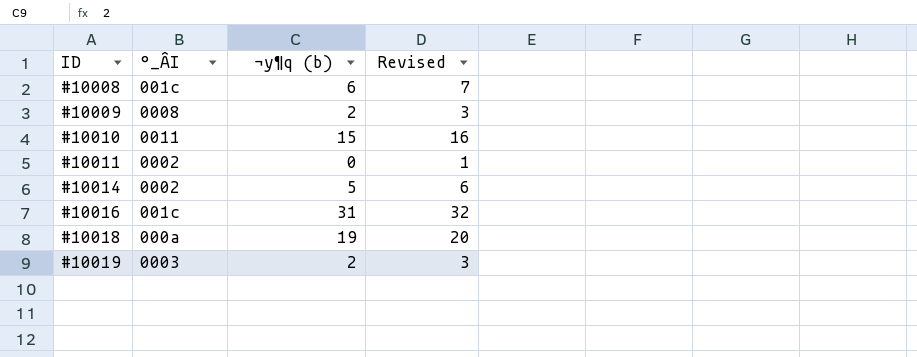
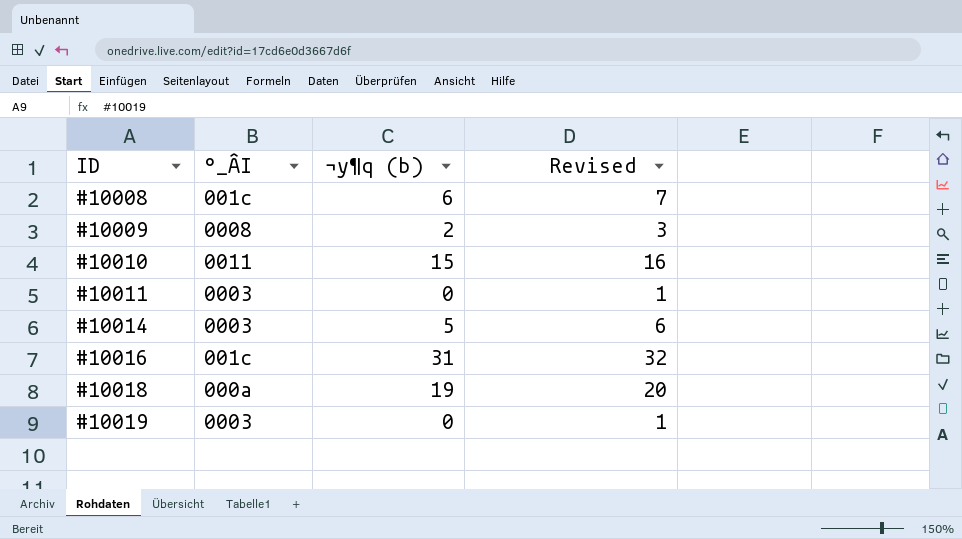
#10011 | °_ÂI: 0002 -> 0003
#10014 | °_ÂI: 0002 -> 0003
#10019 | ¬y¶q (b): 2 -> 0
#10019 | Revised: 3 -> 1

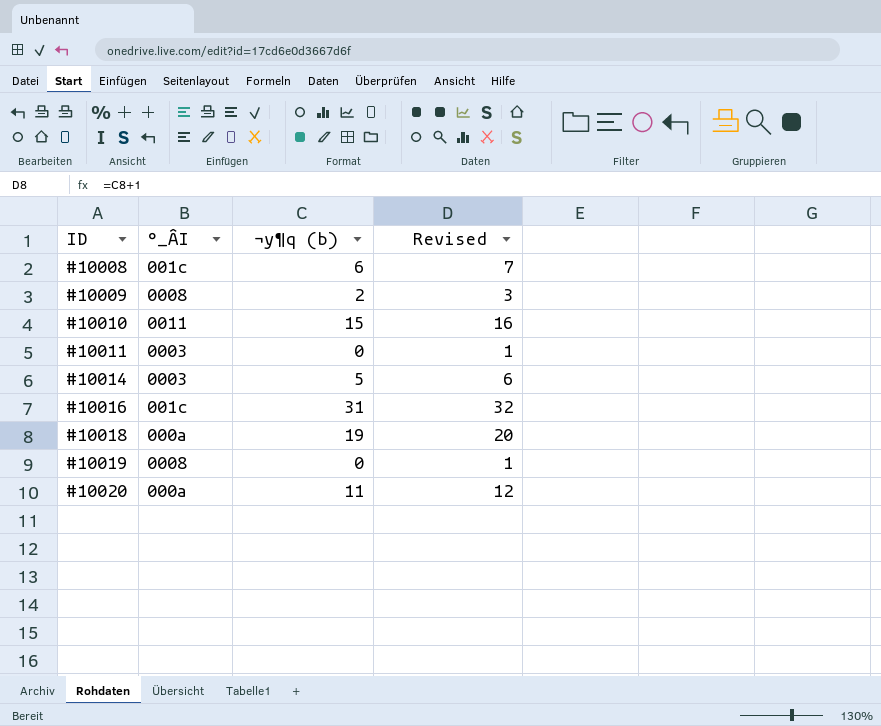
#10019 | °_ÂI: 0003 -> 0008
row #10020: none -> 000a | 11 | 12

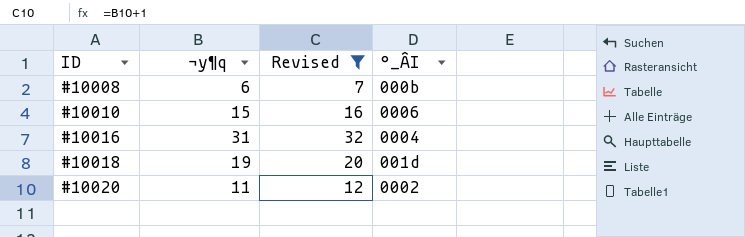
filter: none -> Revised >= 7
column name: ¬y¶q (b) -> ¬y¶q
column °_ÂI | position: 2 -> 4
#10008 | °_ÂI: 001c -> 000b
#10010 | °_ÂI: 0011 -> 0006
#10016 | °_ÂI: 001c -> 0004
#10018 | °_ÂI: 000a -> 001d
#10020 | °_ÂI: 000a -> 0002

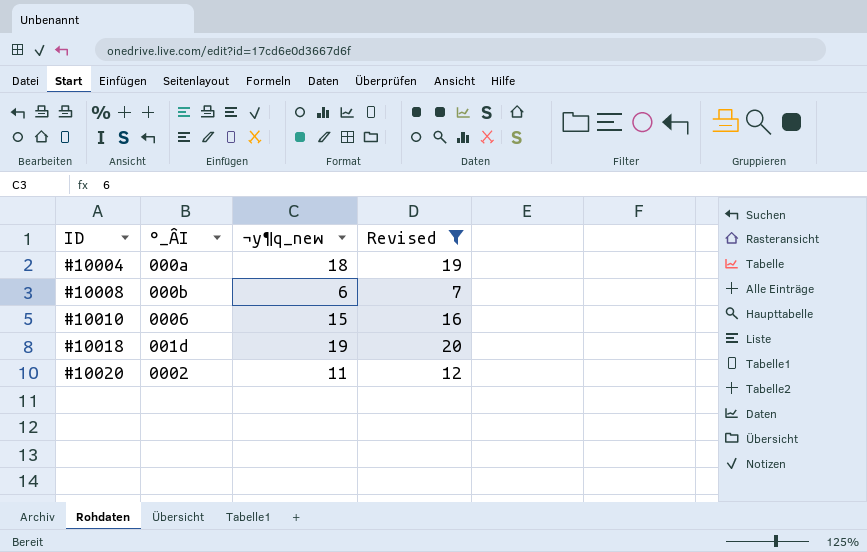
column °_ÂI | position: 4 -> 2
column name: ¬y¶q -> ¬y¶q_new
row #10016: 31 | 32 | 0004 -> none
row #10004: none -> 000a | 18 | 19

